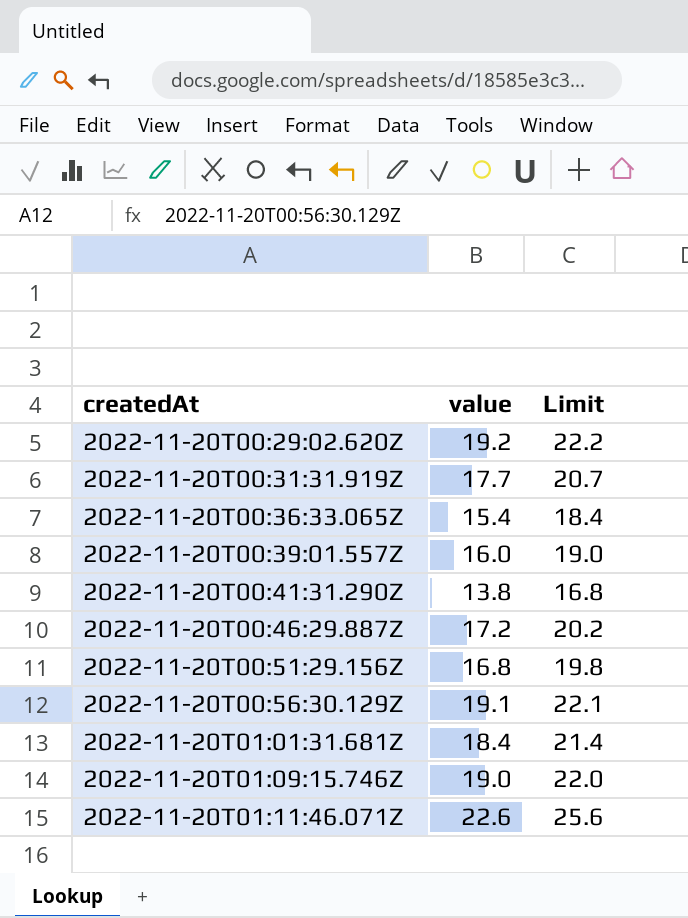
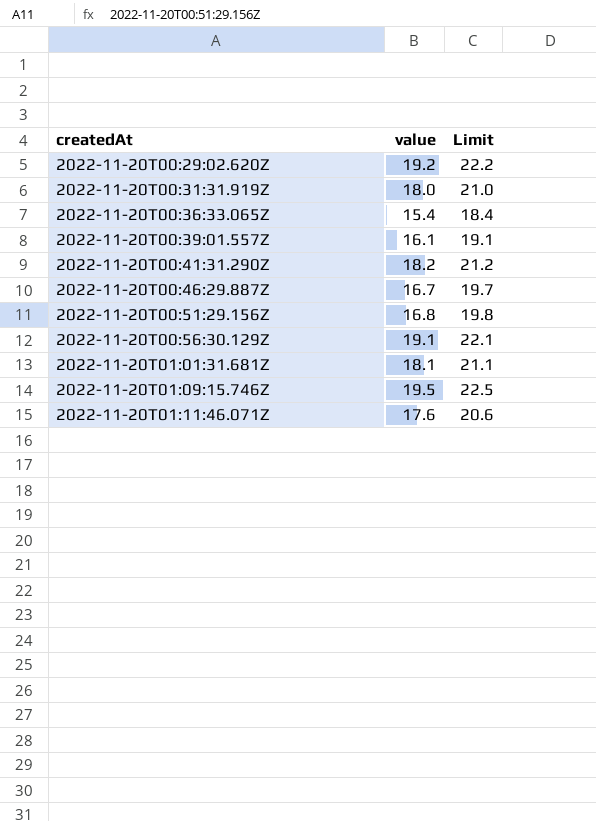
2022-11-20T00:31:31.919Z | value: 17.7 -> 18.0
2022-11-20T00:31:31.919Z | Limit: 20.7 -> 21.0
2022-11-20T00:39:01.557Z | value: 16.0 -> 16.1
2022-11-20T00:39:01.557Z | Limit: 19.0 -> 19.1
2022-11-20T00:41:31.290Z | value: 13.8 -> 18.2
2022-11-20T00:41:31.290Z | Limit: 16.8 -> 21.2
2022-11-20T00:46:29.887Z | value: 17.2 -> 16.7
2022-11-20T00:46:29.887Z | Limit: 20.2 -> 19.7
2022-11-20T01:01:31.681Z | value: 18.4 -> 18.1
2022-11-20T01:01:31.681Z | Limit: 21.4 -> 21.1
2022-11-20T01:09:15.746Z | value: 19.0 -> 19.5
2022-11-20T01:09:15.746Z | Limit: 22.0 -> 22.5
2022-11-20T01:11:46.071Z | value: 22.6 -> 17.6
2022-11-20T01:11:46.071Z | Limit: 25.6 -> 20.6

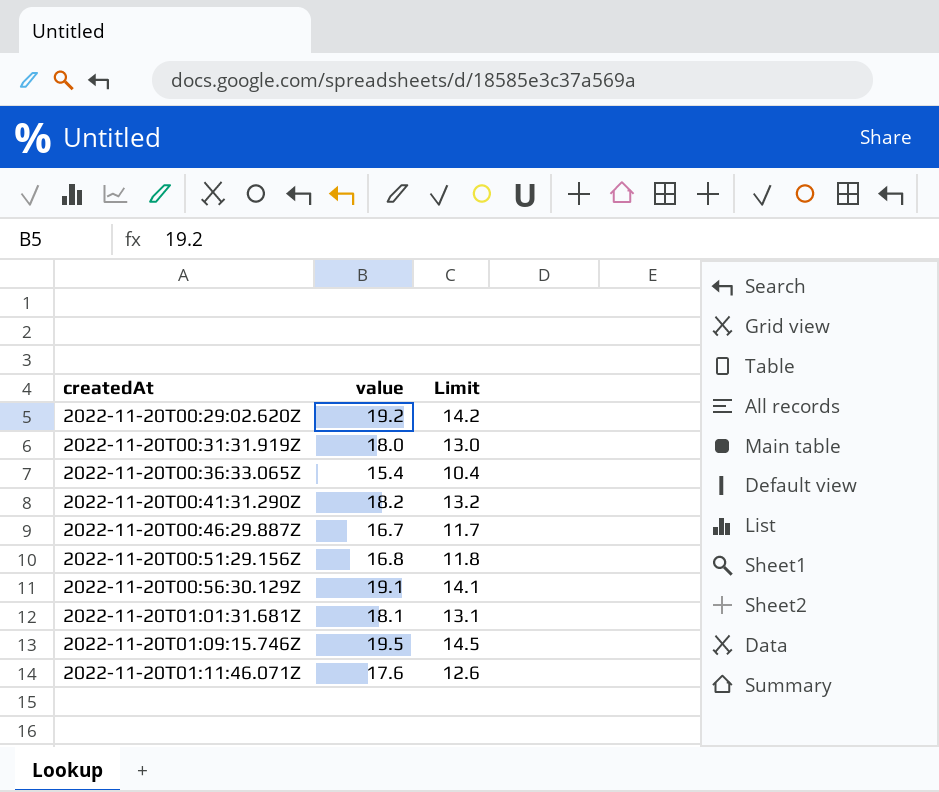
column Limit | formula: [value] + 3 -> [value] - 5
row 2022-11-20T00:39:01.557Z: 16.1 | 19.1 -> none

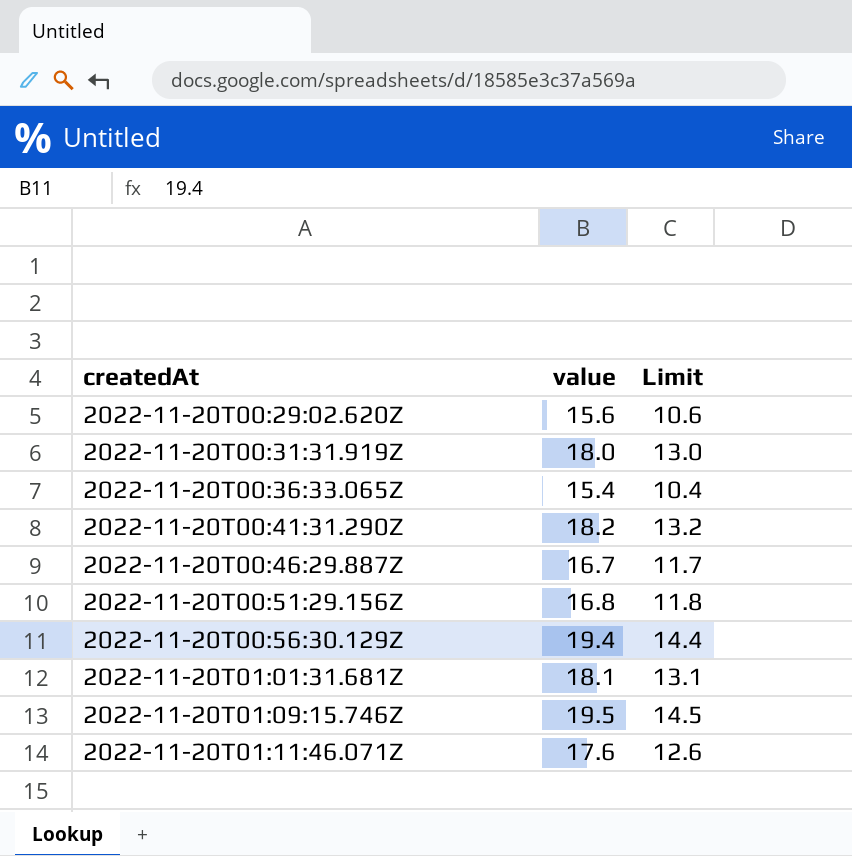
2022-11-20T00:29:02.620Z | value: 19.2 -> 15.6
2022-11-20T00:29:02.620Z | Limit: 14.2 -> 10.6
2022-11-20T00:56:30.129Z | value: 19.1 -> 19.4
2022-11-20T00:56:30.129Z | Limit: 14.1 -> 14.4

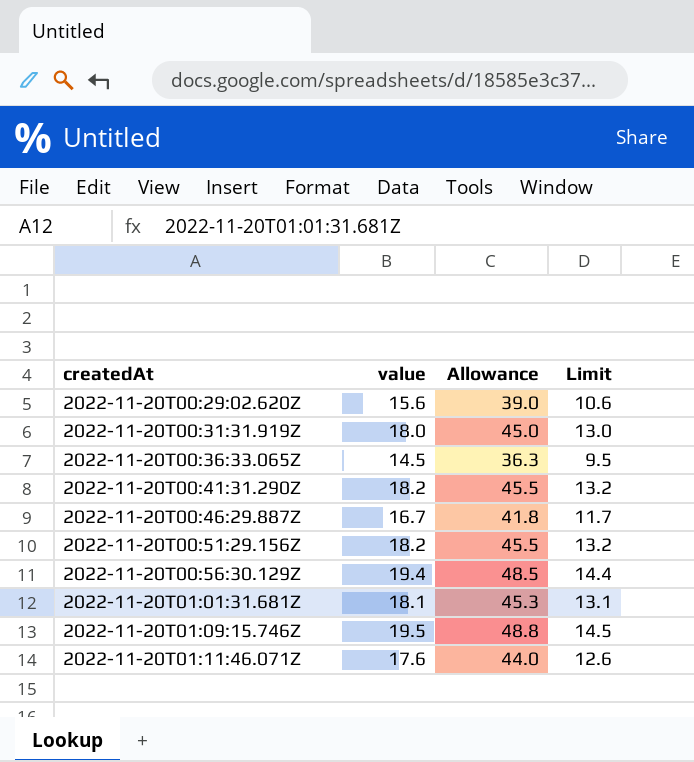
column Allowance | formula: none -> [value] * 2.5
2022-11-20T00:36:33.065Z | value: 15.4 -> 14.5
2022-11-20T00:36:33.065Z | Limit: 10.4 -> 9.5
2022-11-20T00:51:29.156Z | value: 16.8 -> 18.2
2022-11-20T00:51:29.156Z | Limit: 11.8 -> 13.2

